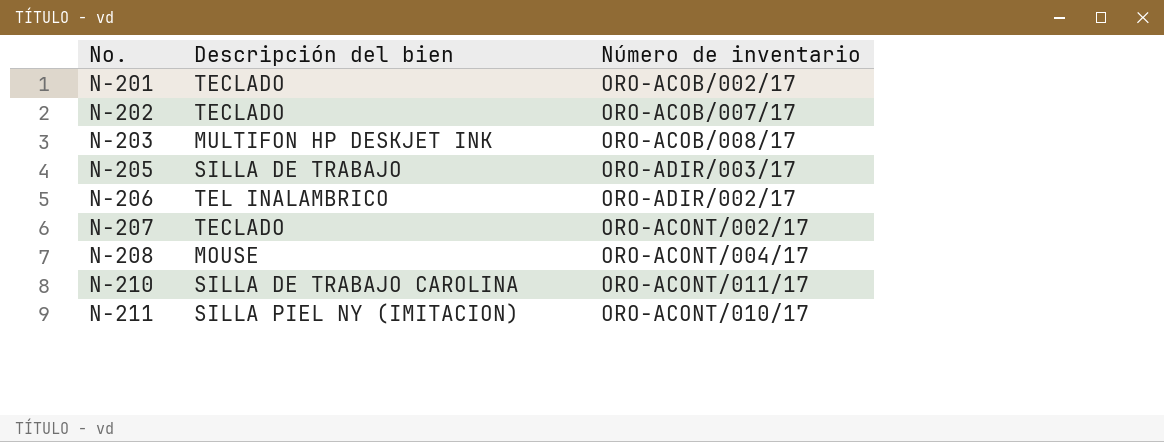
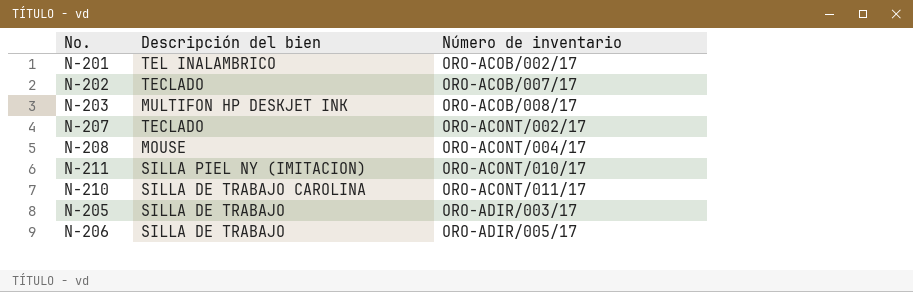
row order: No. ascending -> Número de inventario ascending
N-201 | Descripción del bien: TECLADO -> TEL INALAMBRICO
N-206 | Descripción del bien: TEL INALAMBRICO -> SILLA DE TRABAJO
N-206 | Número de inventario: ORO-ADIR/002/17 -> ORO-ADIR/005/17

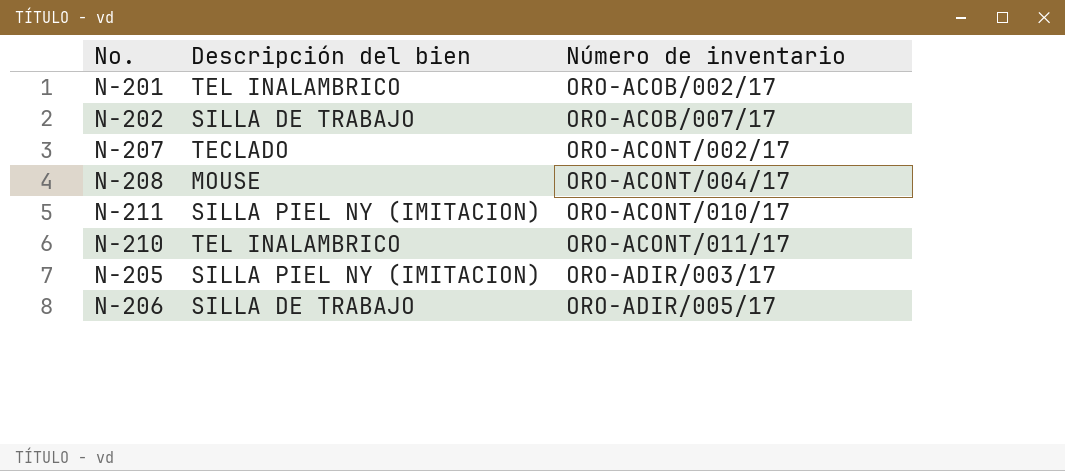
row N-203: MULTIFON HP DESKJET INK | ORO-ACOB/008/17 -> none
N-202 | Descripción del bien: TECLADO -> SILLA DE TRABAJO
N-210 | Descripción del bien: SILLA DE TRABAJO CAROLINA -> TEL INALAMBRICO
N-205 | Descripción del bien: SILLA DE TRABAJO -> SILLA PIEL NY (IMITACION)

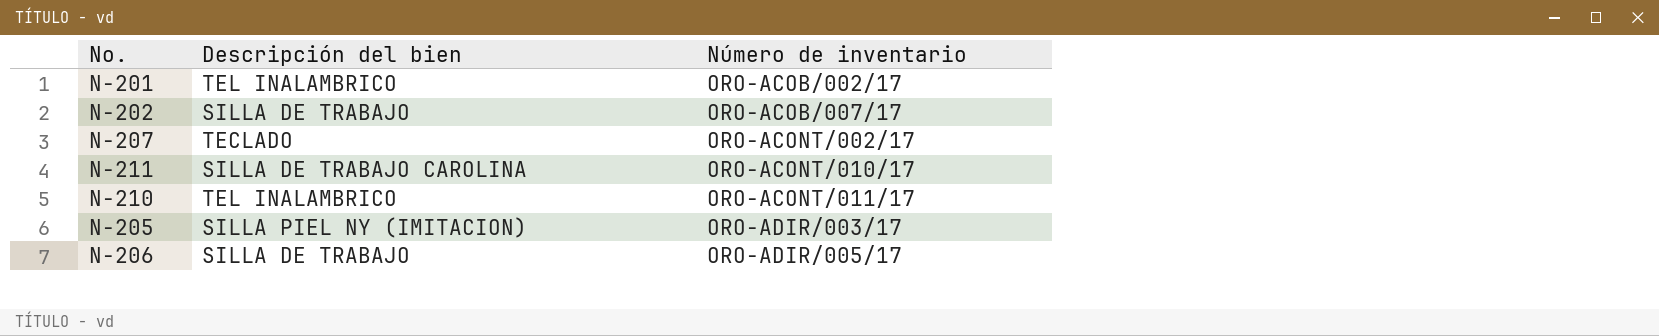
row N-208: MOUSE | ORO-ACONT/004/17 -> none
N-211 | Descripción del bien: SILLA PIEL NY (IMITACION) -> SILLA DE TRABAJO CAROLINA

